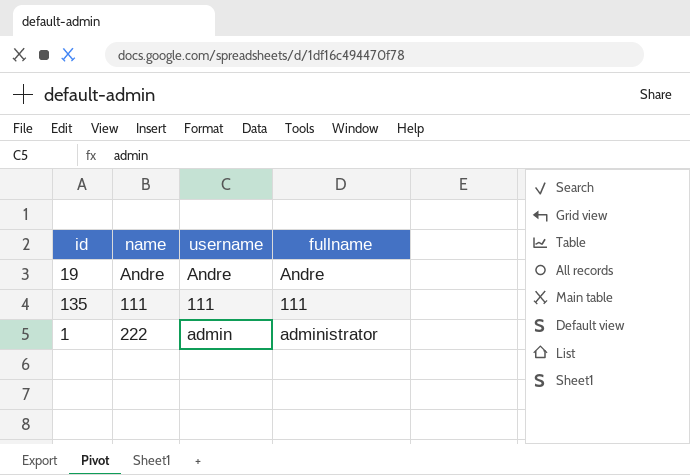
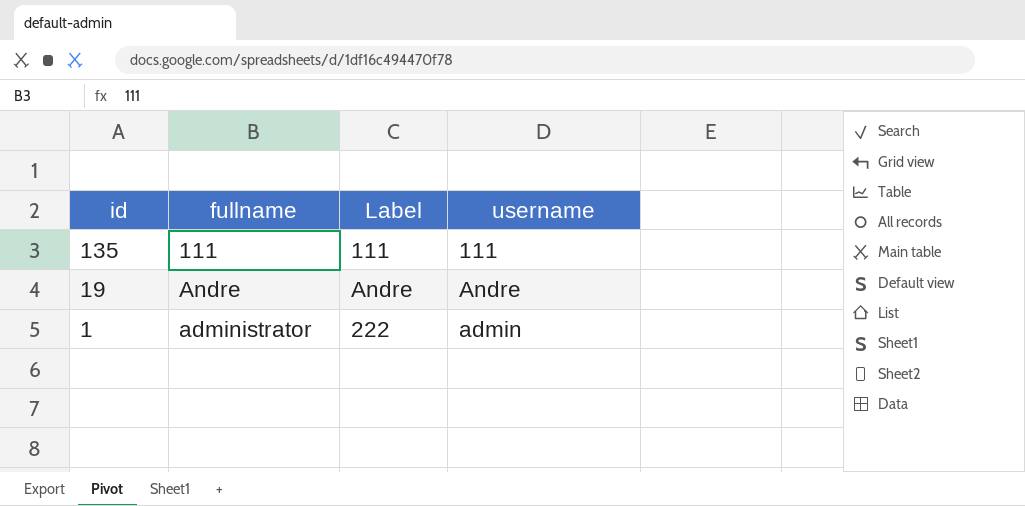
row order: none -> id descending
column fullname | position: 4 -> 2
column name: name -> Label

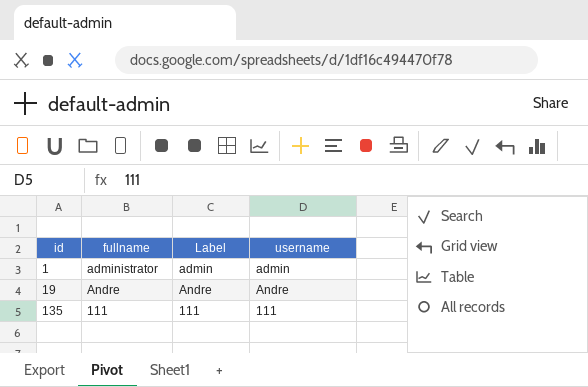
row order: id descending -> id ascending
1 | Label: 222 -> admin

